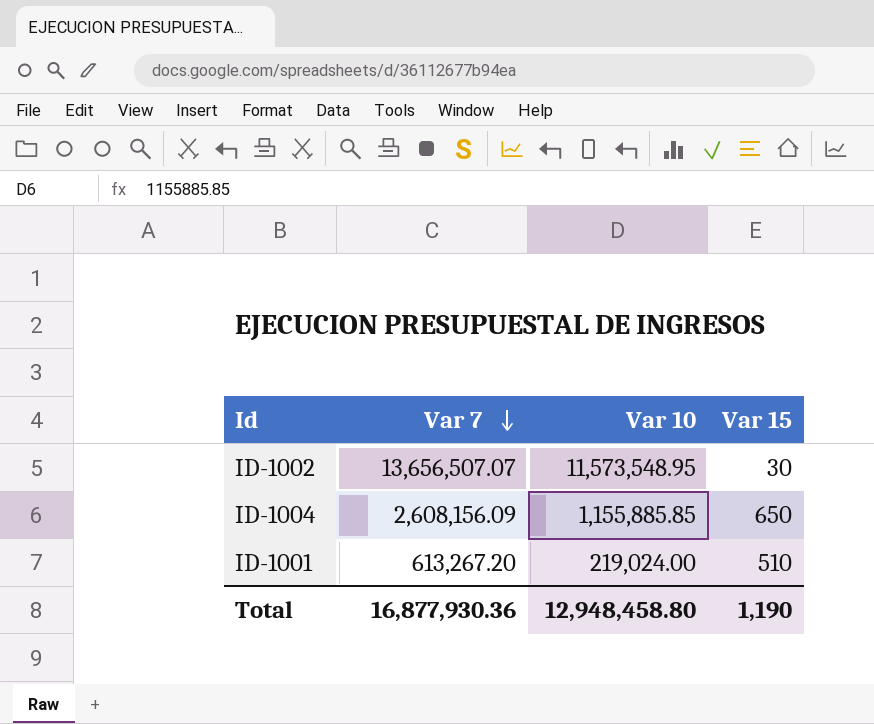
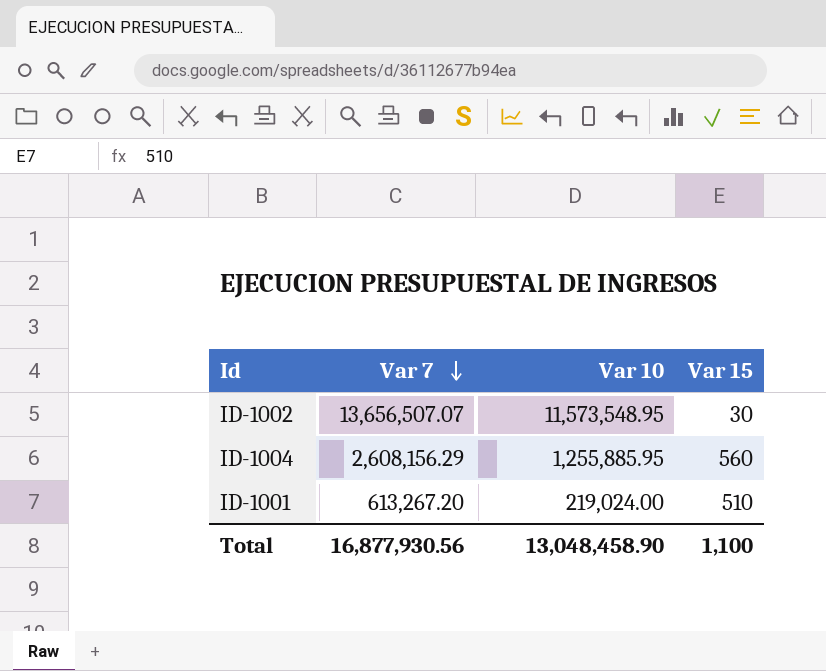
ID-1004 | Var 7: 2,608,156.09 -> 2,608,156.29
ID-1004 | Var 10: 1,155,885.85 -> 1,255,885.95
ID-1004 | Var 15: 650 -> 560
Total | Var 7: 16,877,930.36 -> 16,877,930.56
Total | Var 10: 12,948,458.80 -> 13,048,458.90
Total | Var 15: 1,190 -> 1,100

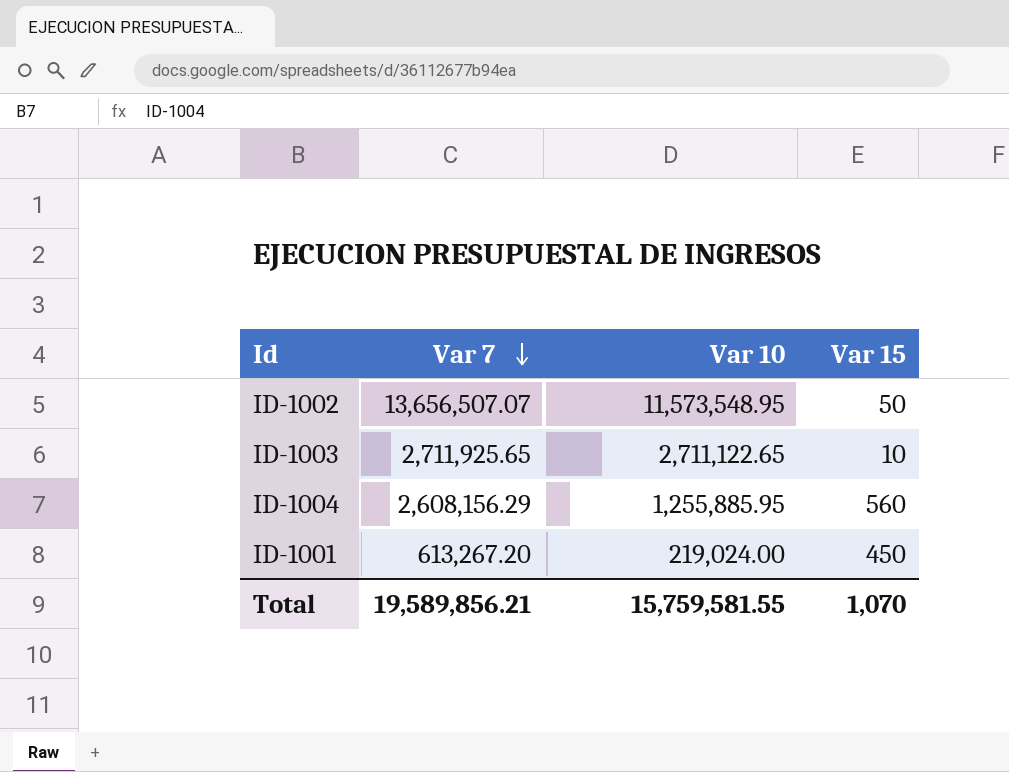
ID-1002 | Var 15: 30 -> 50
row ID-1003: none -> 2,711,925.65 | 2,711,122.65 | 10
ID-1001 | Var 15: 510 -> 450
Total | Var 7: 16,877,930.56 -> 19,589,856.21
Total | Var 10: 13,048,458.90 -> 15,759,581.55
Total | Var 15: 1,100 -> 1,070

